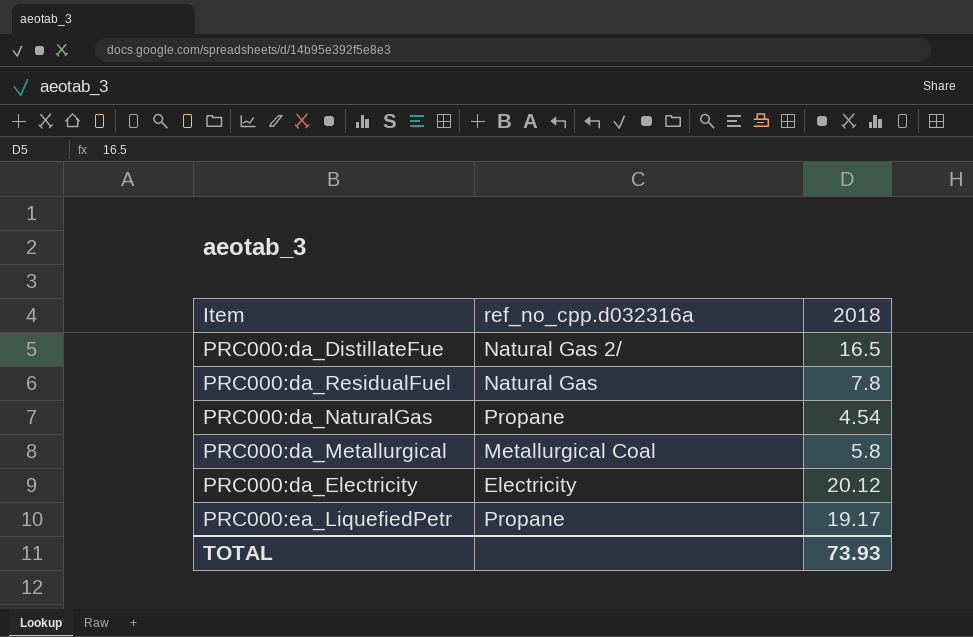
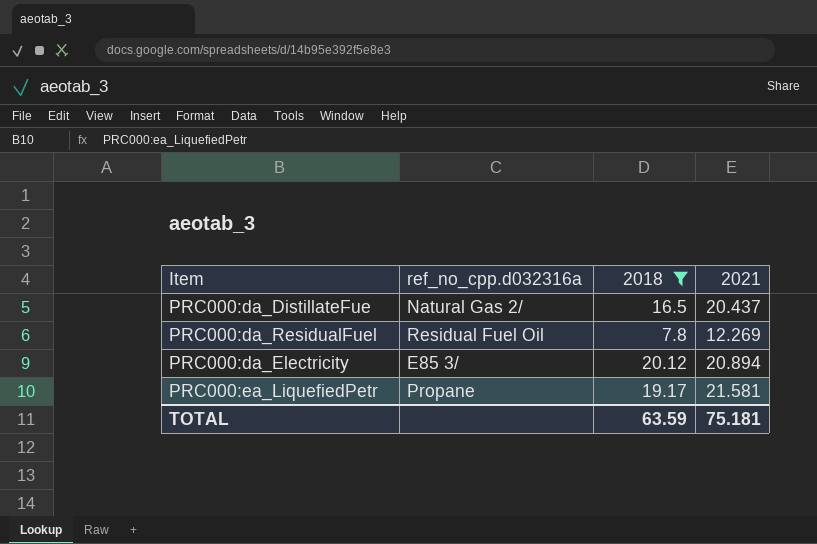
filter: none -> 2018 >= 7.8
column 2021 | position: none -> 4
PRC000:da_ResidualFuel | ref_no_cpp.d032316a: Natural Gas -> Residual Fuel Oil
PRC000:da_Electricity | ref_no_cpp.d032316a: Electricity -> E85 3/
TOTAL | 2018: 73.93 -> 63.59

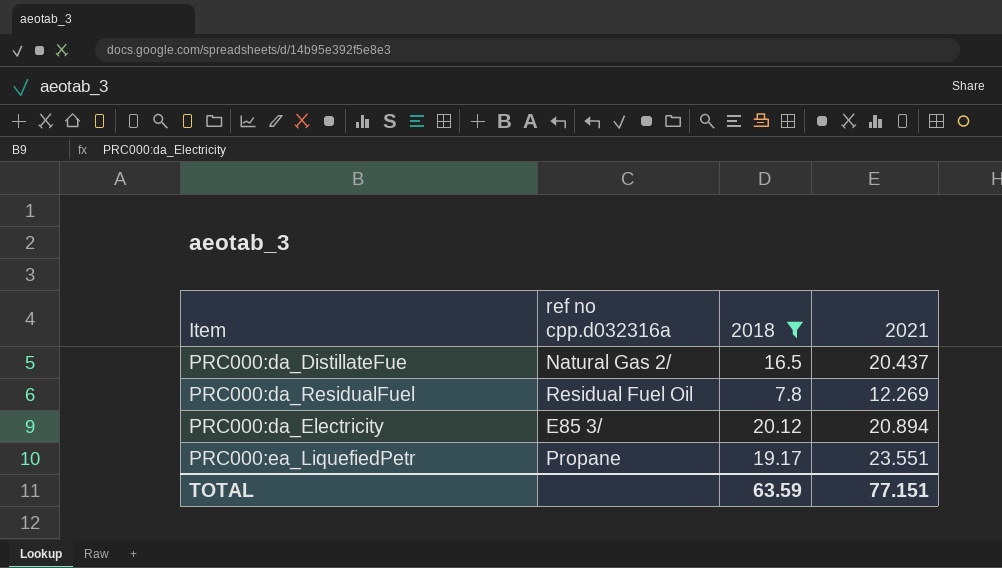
column name: ref_no_cpp.d032316a -> ref no cpp.d032316a
PRC000:ea_LiquefiedPetr | 2021: 21.581 -> 23.551
TOTAL | 2021: 75.181 -> 77.151

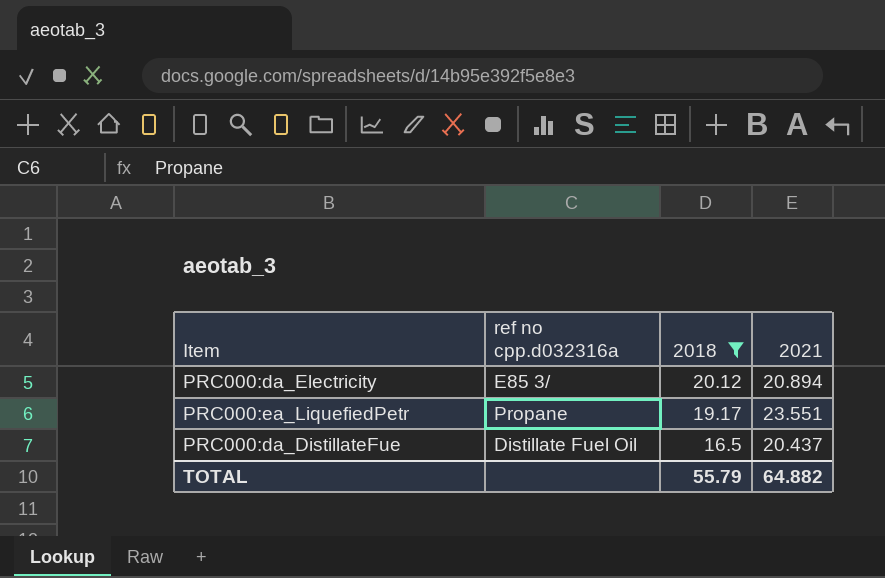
row order: none -> 2018 descending
row PRC000:da_ResidualFuel: Residual Fuel Oil | 7.8 | 12.269 -> none
PRC000:da_DistillateFue | ref no cpp.d032316a: Natural Gas 2/ -> Distillate Fuel Oil
TOTAL | 2018: 63.59 -> 55.79
TOTAL | 2021: 77.151 -> 64.882

